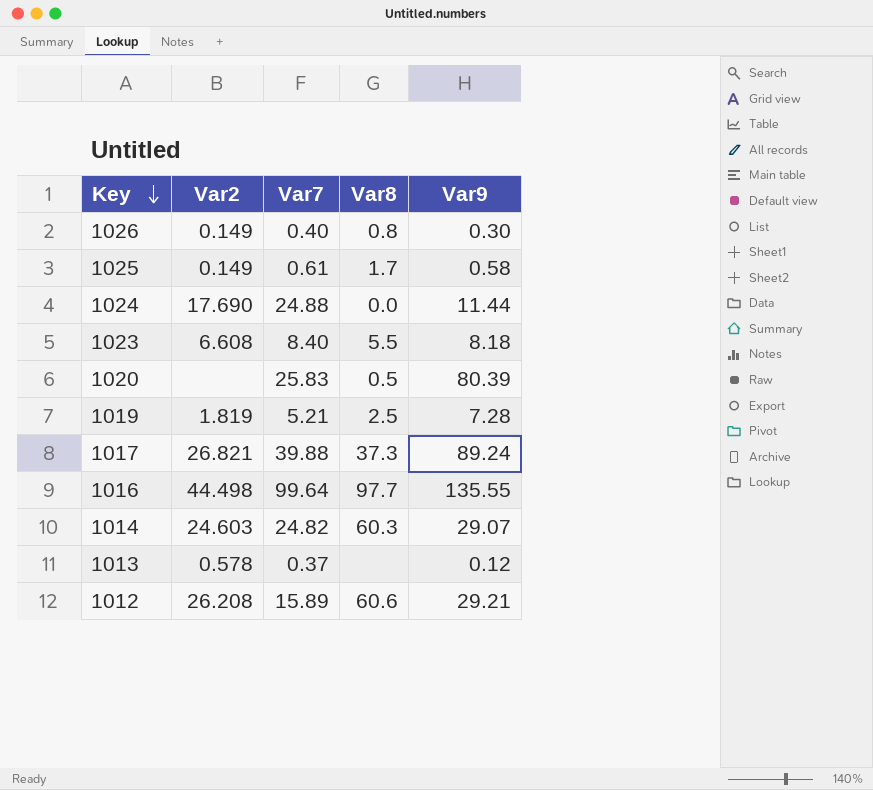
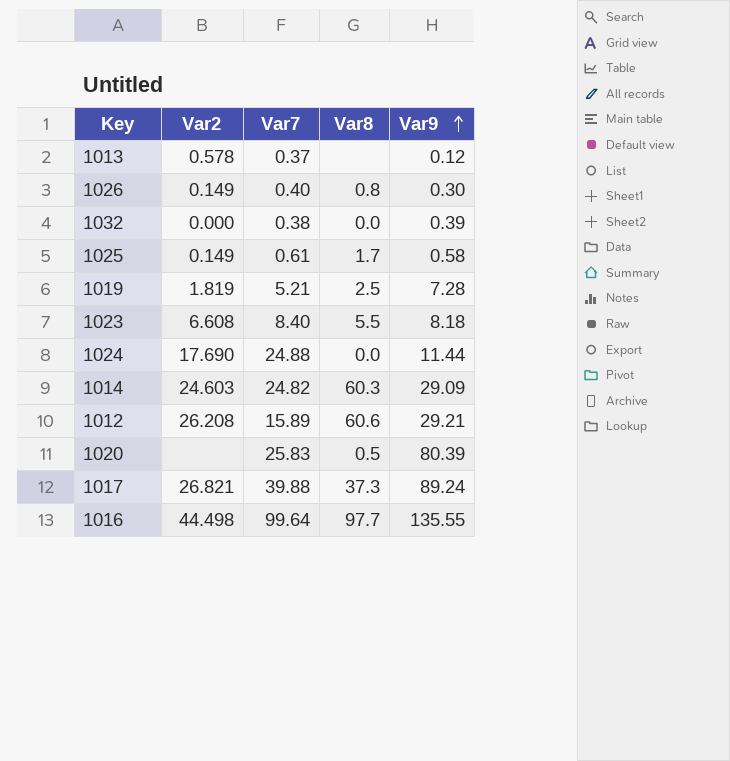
row order: Key descending -> Var9 ascending
row 1032: none -> 0.000 | 0.38 | 0.0 | 0.39
1014 | Var9: 29.07 -> 29.09

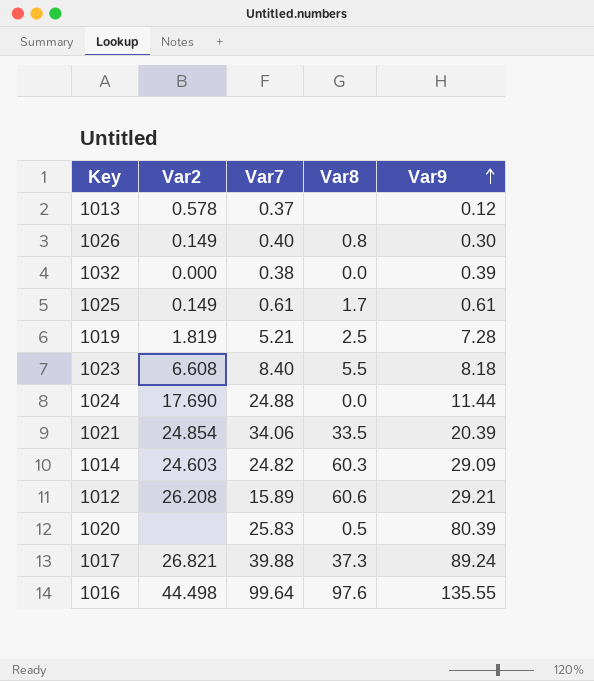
1025 | Var9: 0.58 -> 0.61
row 1021: none -> 24.854 | 34.06 | 33.5 | 20.39
1016 | Var8: 97.7 -> 97.6

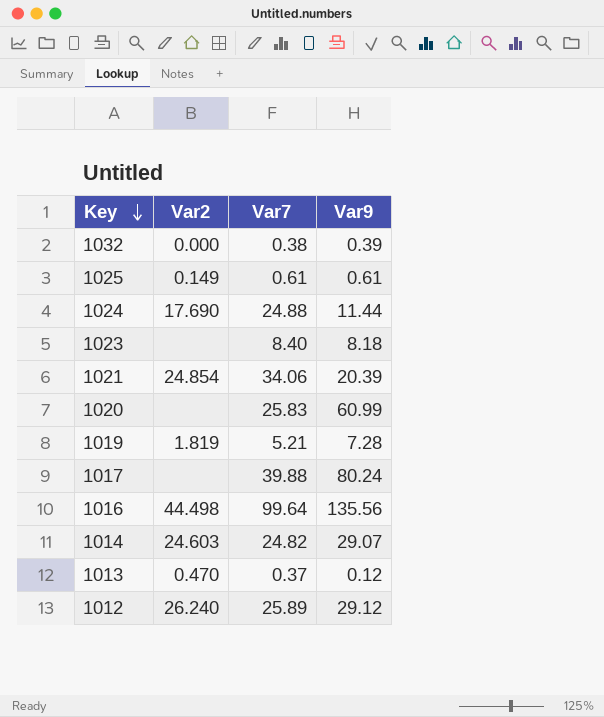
row order: Var9 ascending -> Key descending
column Var8 | position: 4 -> none
row 1026: 0.149 | 0.40 | 0.8 | 0.30 -> none
1023 | Var2: 6.608 -> none
1020 | Var9: 80.39 -> 60.99
1017 | Var2: 26.821 -> none
1017 | Var9: 89.24 -> 80.24
1016 | Var9: 135.55 -> 135.56
1014 | Var9: 29.09 -> 29.07
1013 | Var2: 0.578 -> 0.470
1012 | Var2: 26.208 -> 26.240
1012 | Var7: 15.89 -> 25.89
1012 | Var9: 29.21 -> 29.12

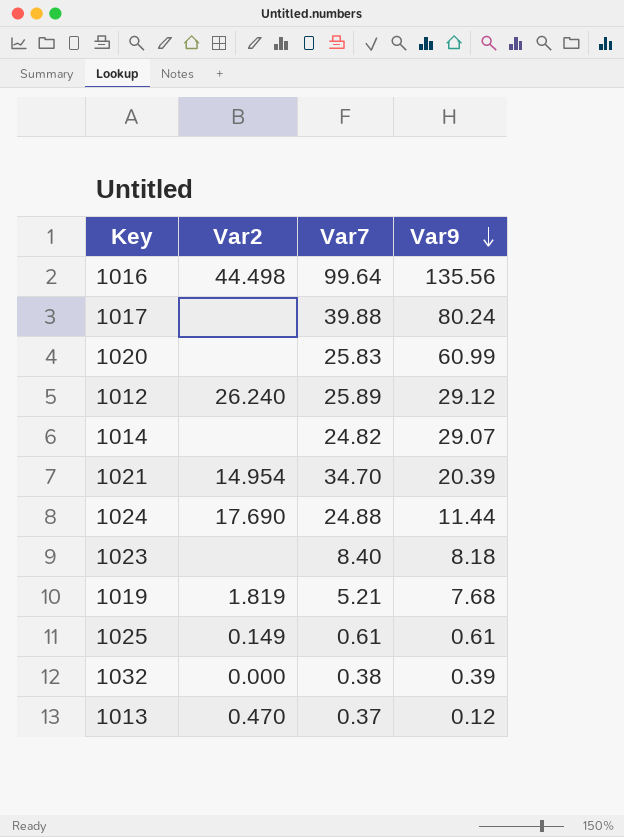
row order: Key descending -> Var9 descending
1014 | Var2: 24.603 -> none
1021 | Var2: 24.854 -> 14.954
1021 | Var7: 34.06 -> 34.70
1019 | Var9: 7.28 -> 7.68

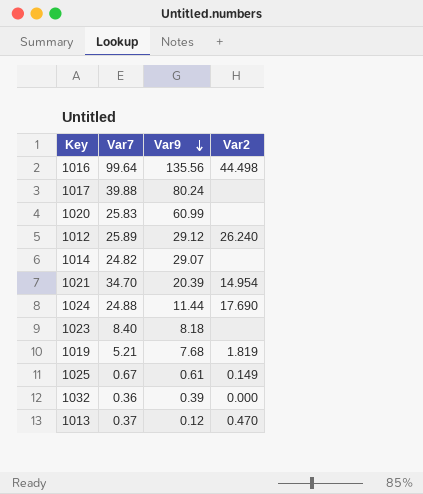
column Var2 | position: 2 -> 4
1025 | Var7: 0.61 -> 0.67
1032 | Var7: 0.38 -> 0.36

